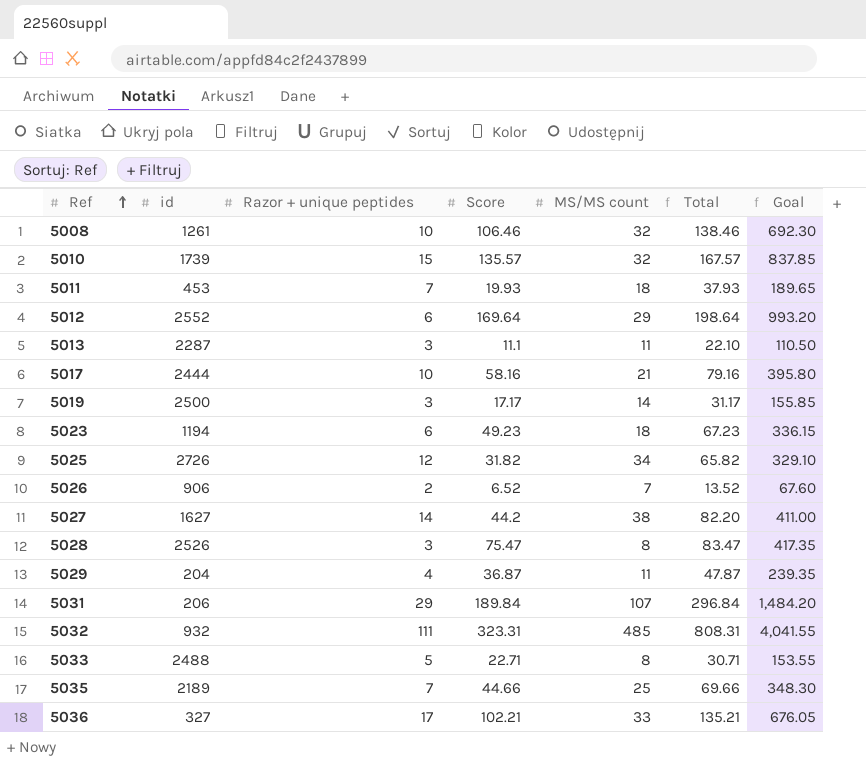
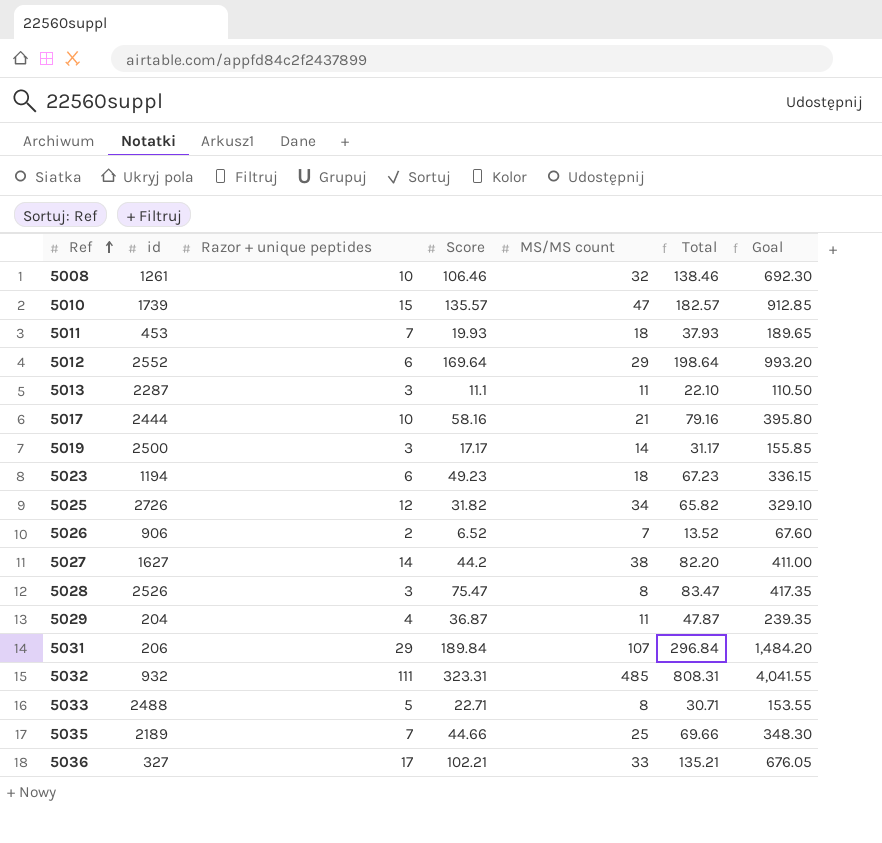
5010 | MS/MS count: 32 -> 47
5010 | Total: 167.57 -> 182.57
5010 | Goal: 837.85 -> 912.85

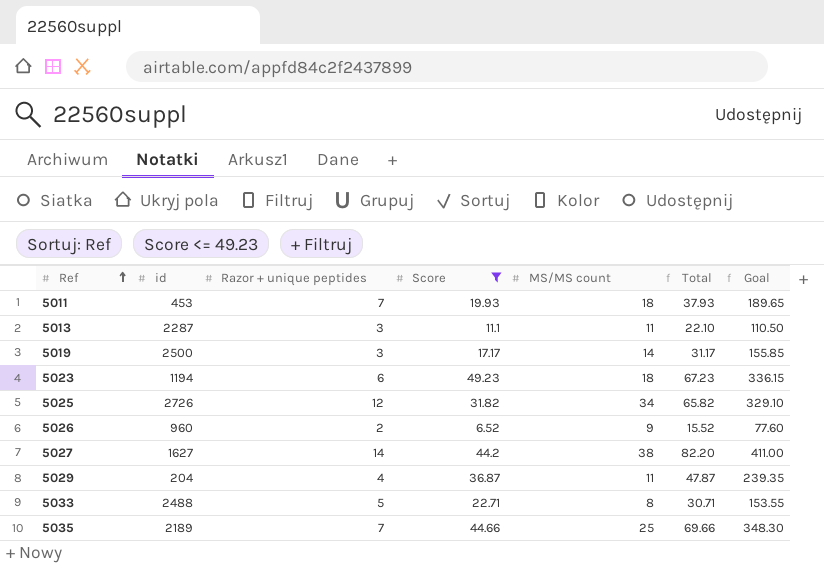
filter: none -> Score <= 49.23
5026 | id: 906 -> 960
5026 | MS/MS count: 7 -> 9
5026 | Total: 13.52 -> 15.52
5026 | Goal: 67.60 -> 77.60

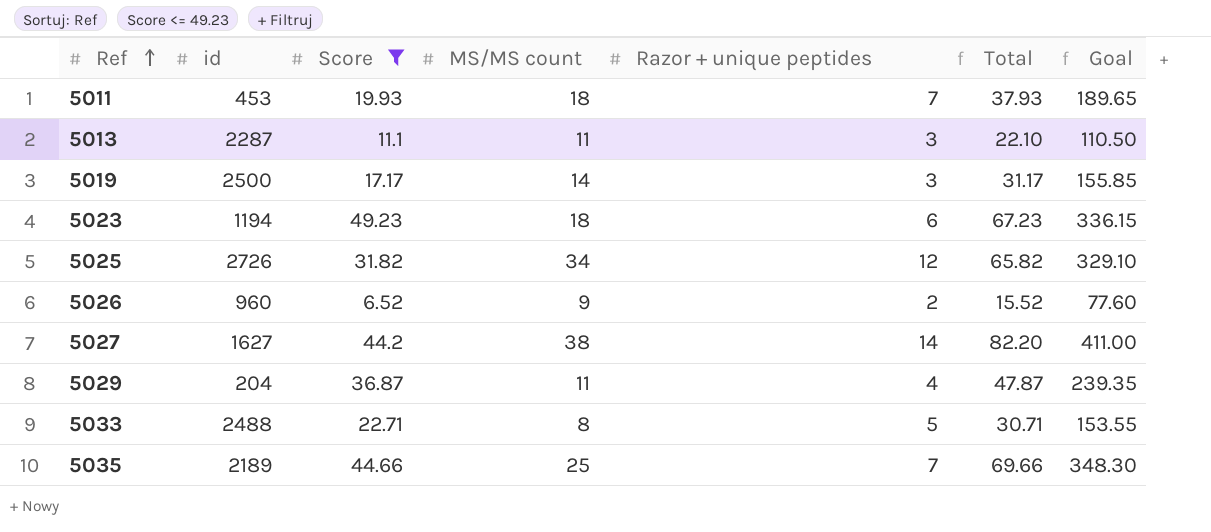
column Razor + unique peptides | position: 3 -> 5

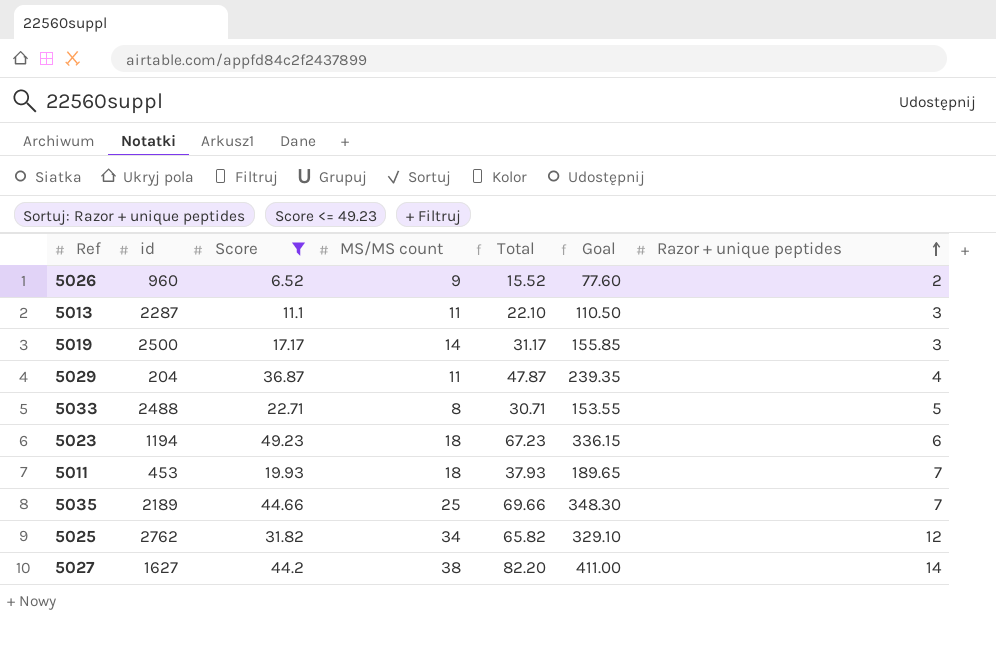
row order: Ref ascending -> Razor + unique peptides ascending
column Razor + unique peptides | position: 5 -> 7
5025 | id: 2726 -> 2762

